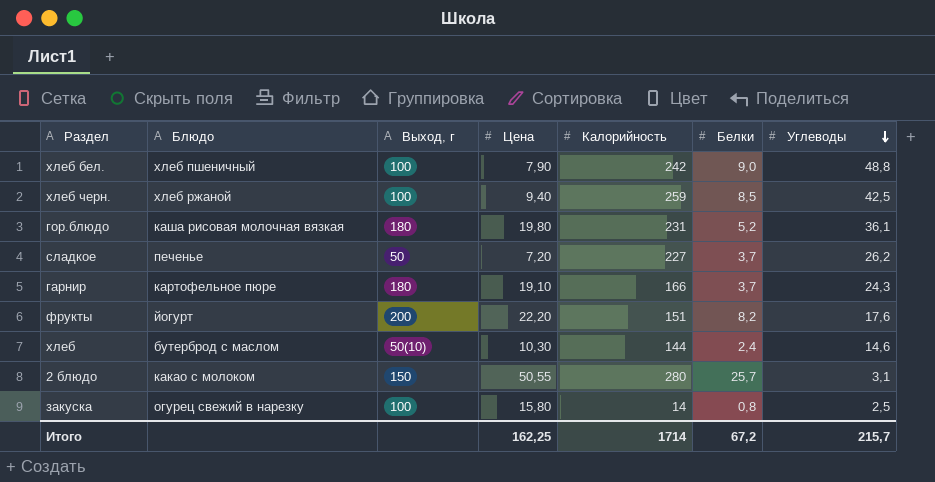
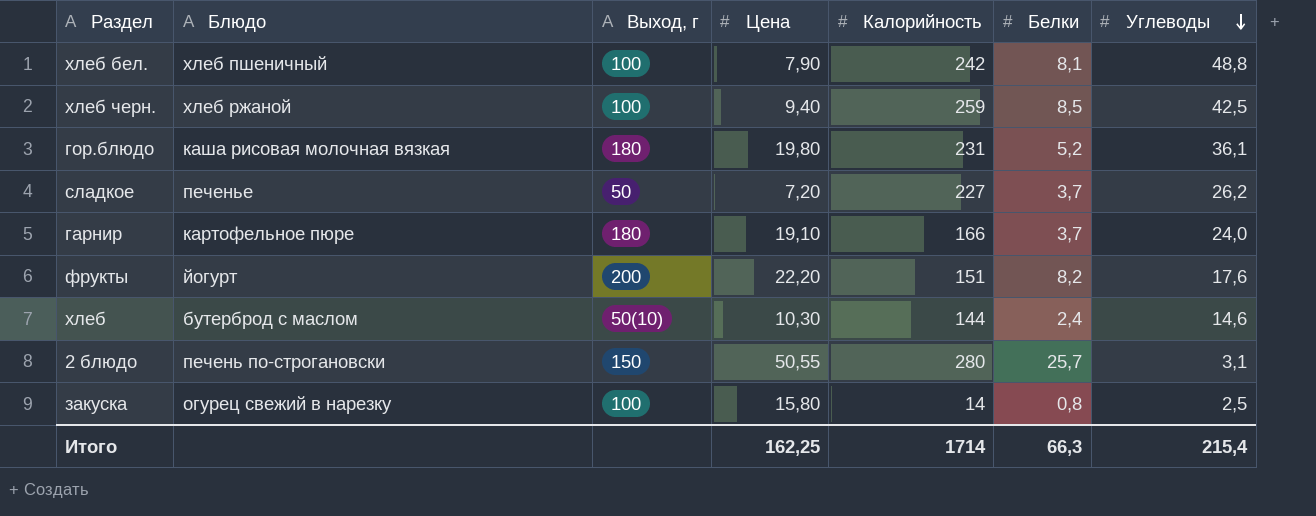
хлеб бел. | Белки: 9,0 -> 8,1
гарнир | Углеводы: 24,3 -> 24,0
2 блюдо | Блюдо: какао с молоком -> печень по-строгановски
Итого | Белки: 67,2 -> 66,3
Итого | Углеводы: 215,7 -> 215,4

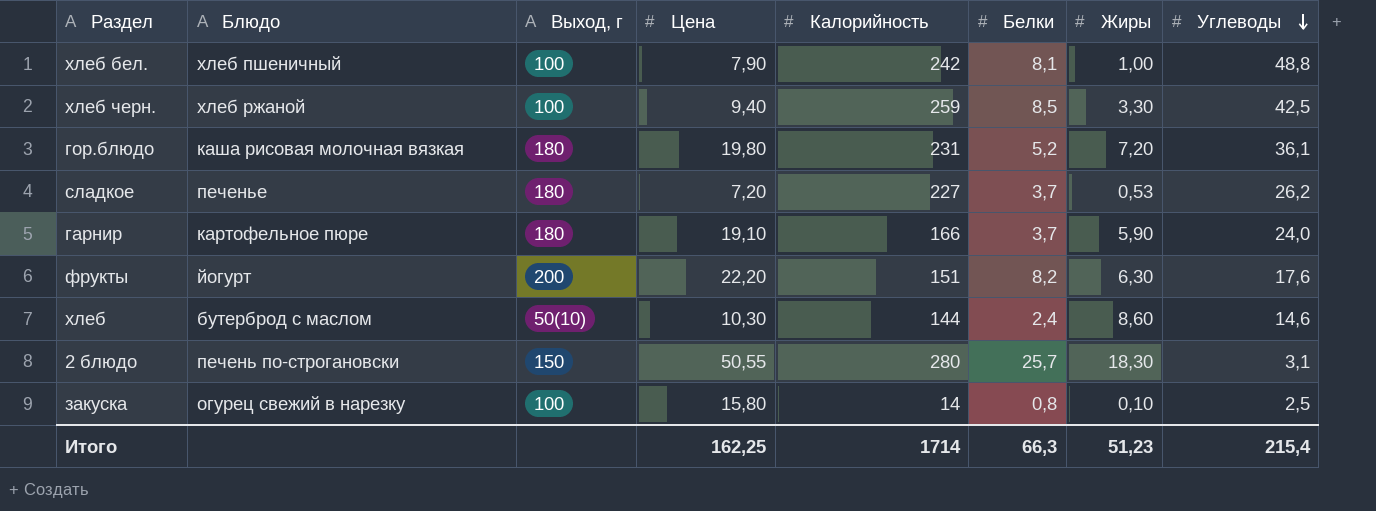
column Жиры | position: none -> 7
сладкое | Выход, г: 50 -> 180

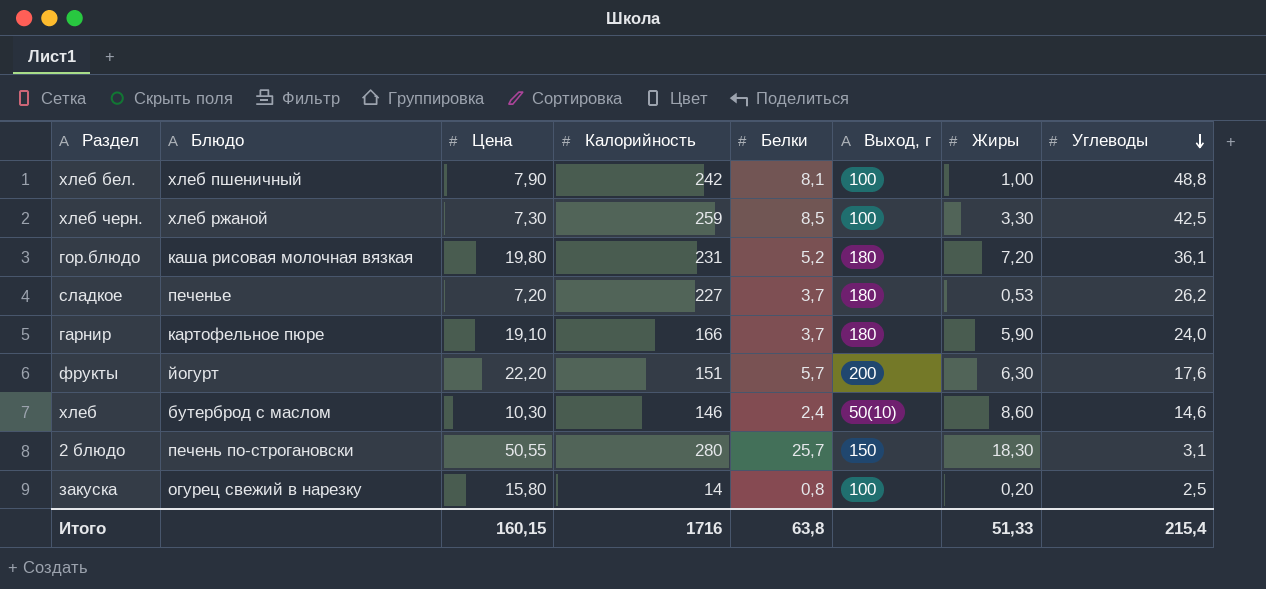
column Выход, г | position: 3 -> 6
хлеб черн. | Цена: 9,40 -> 7,30
фрукты | Белки: 8,2 -> 5,7
хлеб | Калорийность: 144 -> 146
закуска | Жиры: 0,10 -> 0,20
Итого | Цена: 162,25 -> 160,15
Итого | Калорийность: 1714 -> 1716
Итого | Белки: 66,3 -> 63,8
Итого | Жиры: 51,23 -> 51,33

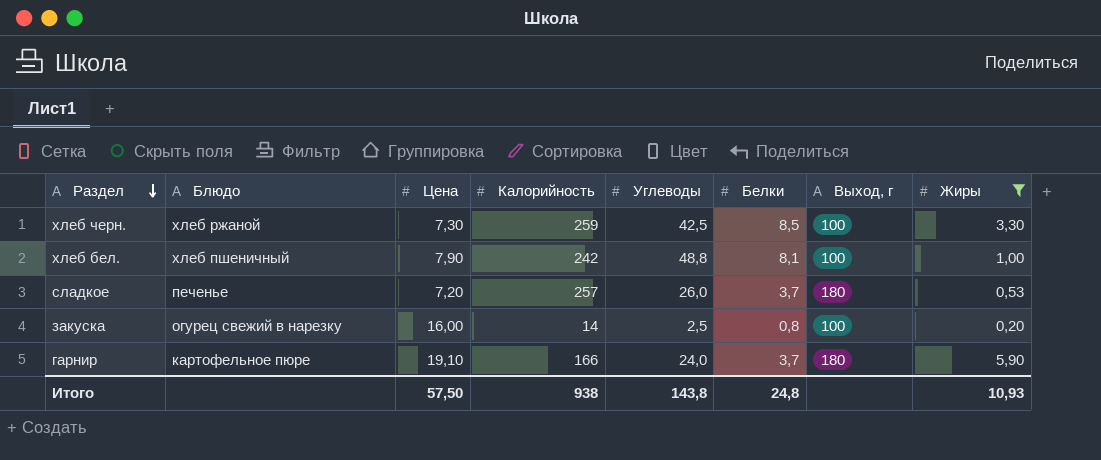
filter: none -> Жиры <= 5,90
row order: Углеводы descending -> Раздел descending
column Углеводы | position: 8 -> 5
сладкое | Калорийность: 227 -> 257
сладкое | Углеводы: 26,2 -> 26,0
закуска | Цена: 15,80 -> 16,00
Итого | Цена: 160,15 -> 57,50
Итого | Калорийность: 1716 -> 938
Итого | Углеводы: 215,4 -> 143,8
Итого | Белки: 63,8 -> 24,8
Итого | Жиры: 51,33 -> 10,93

